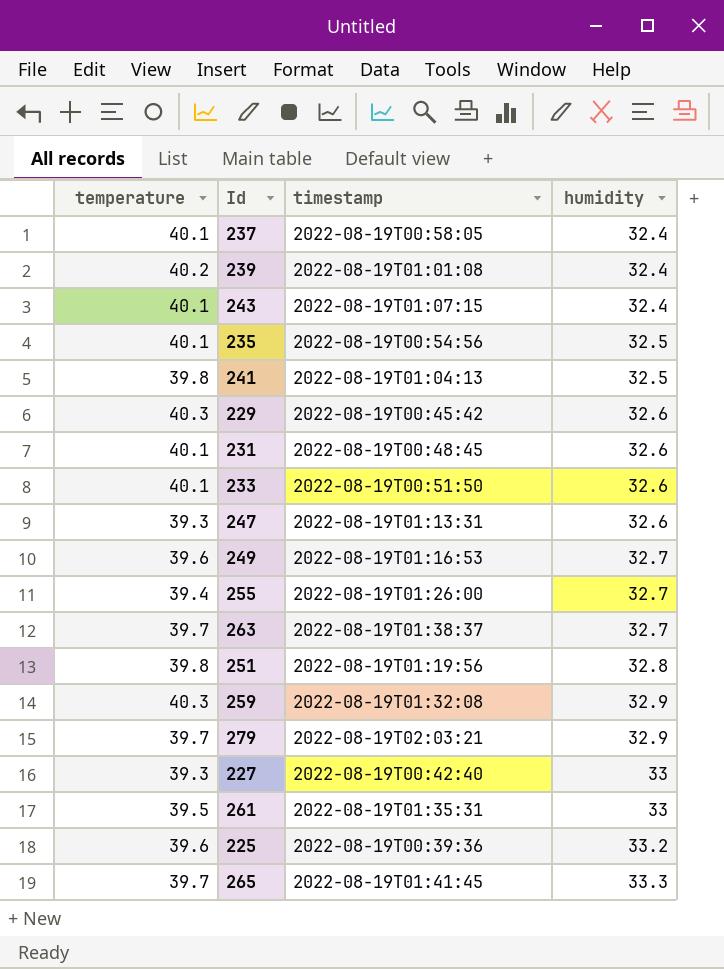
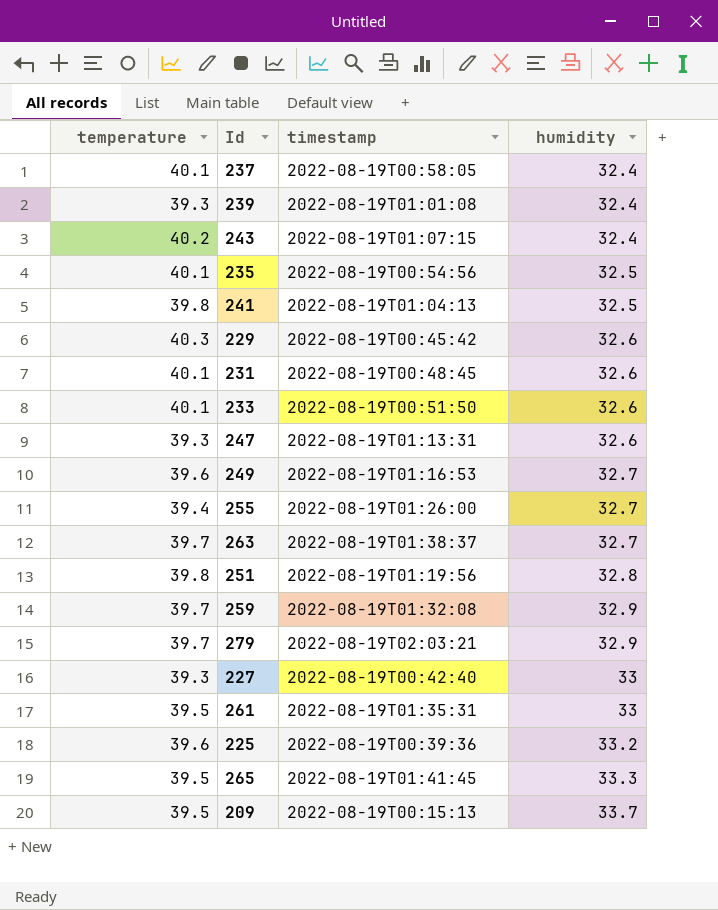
239 | temperature: 40.2 -> 39.3
243 | temperature: 40.1 -> 40.2
259 | temperature: 40.3 -> 39.7
265 | temperature: 39.7 -> 39.5
row 209: none -> 39.5 | 2022-08-19T00:15:13 | 33.7

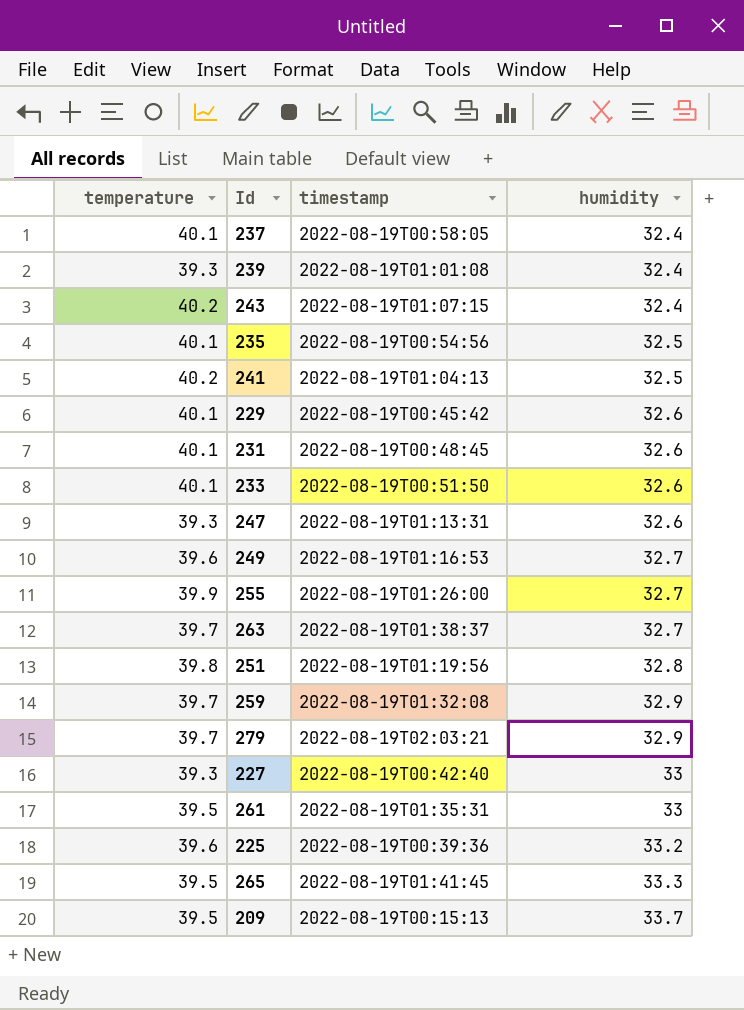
241 | temperature: 39.8 -> 40.2
229 | temperature: 40.3 -> 40.1
255 | temperature: 39.4 -> 39.9

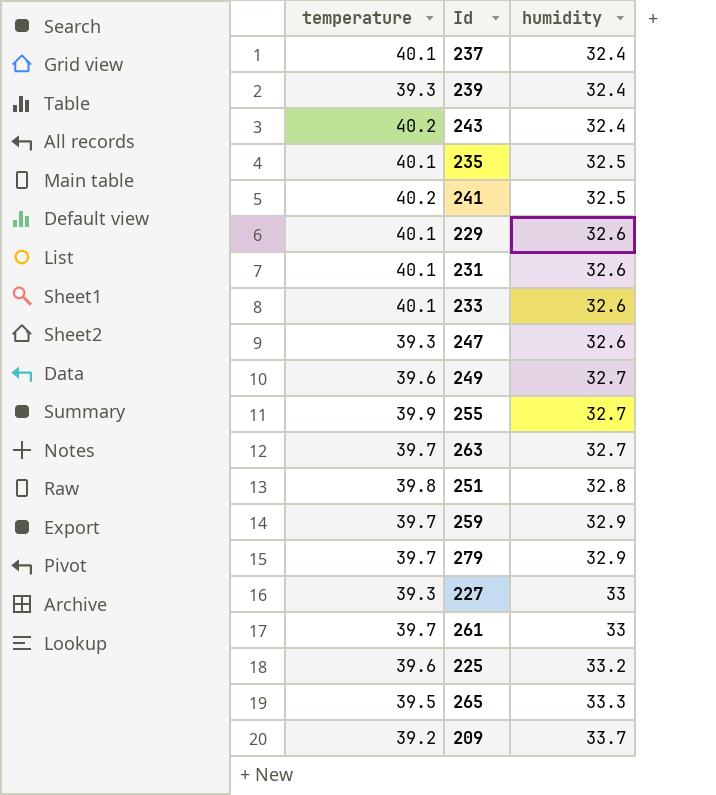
column timestamp | position: 3 -> none
261 | temperature: 39.5 -> 39.7
209 | temperature: 39.5 -> 39.2

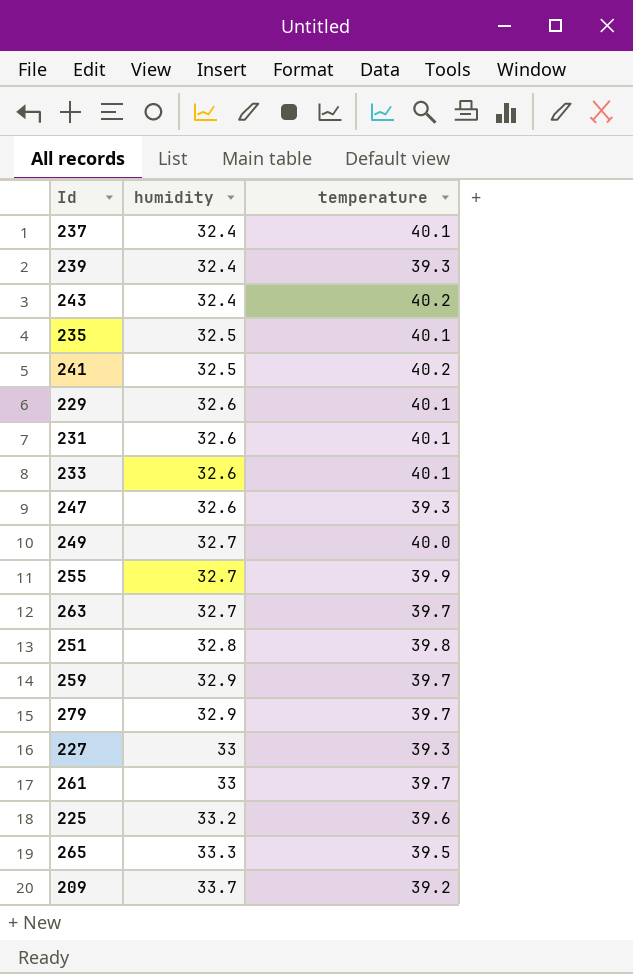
column temperature | position: 1 -> 3
249 | temperature: 39.6 -> 40.0

